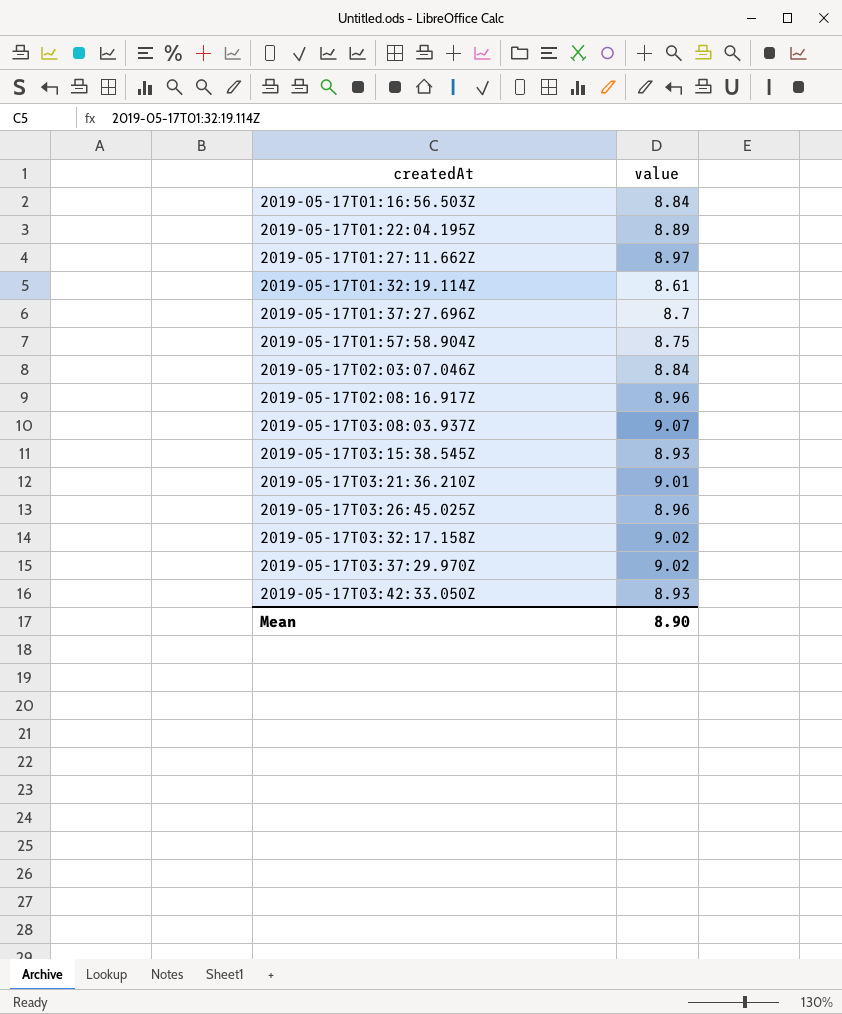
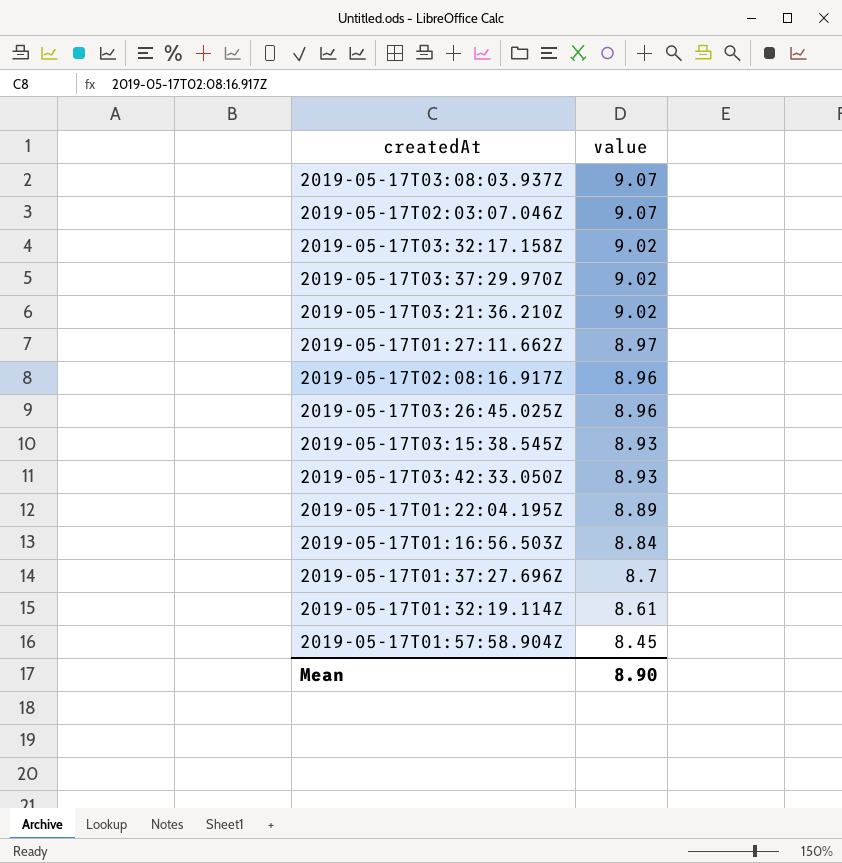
row order: createdAt ascending -> value descending
2019-05-17T02:03:07.046Z | value: 8.84 -> 9.07
2019-05-17T03:21:36.210Z | value: 9.01 -> 9.02
2019-05-17T01:57:58.904Z | value: 8.75 -> 8.45

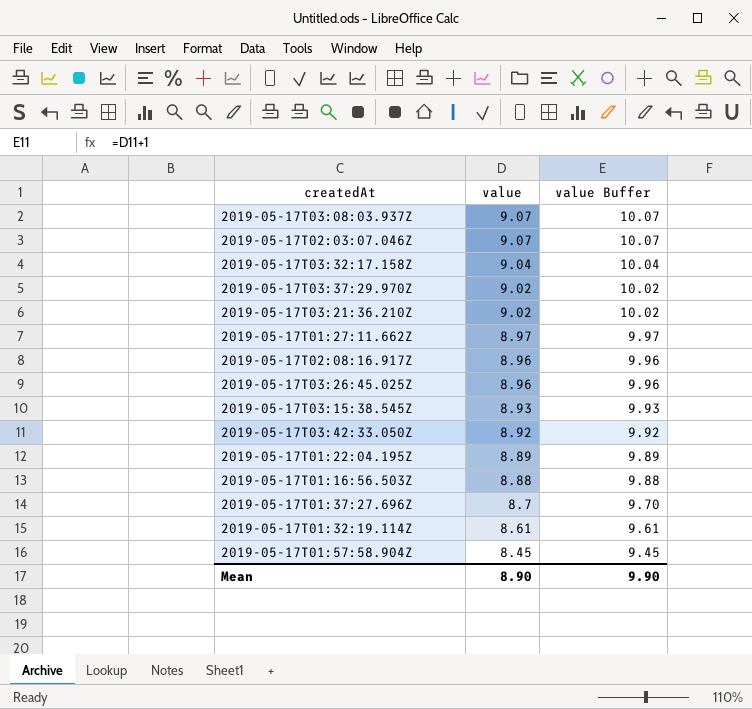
column value Buffer | formula: none -> [value] + 1
2019-05-17T03:32:17.158Z | value: 9.02 -> 9.04
2019-05-17T03:42:33.050Z | value: 8.93 -> 8.92
2019-05-17T01:16:56.503Z | value: 8.84 -> 8.88

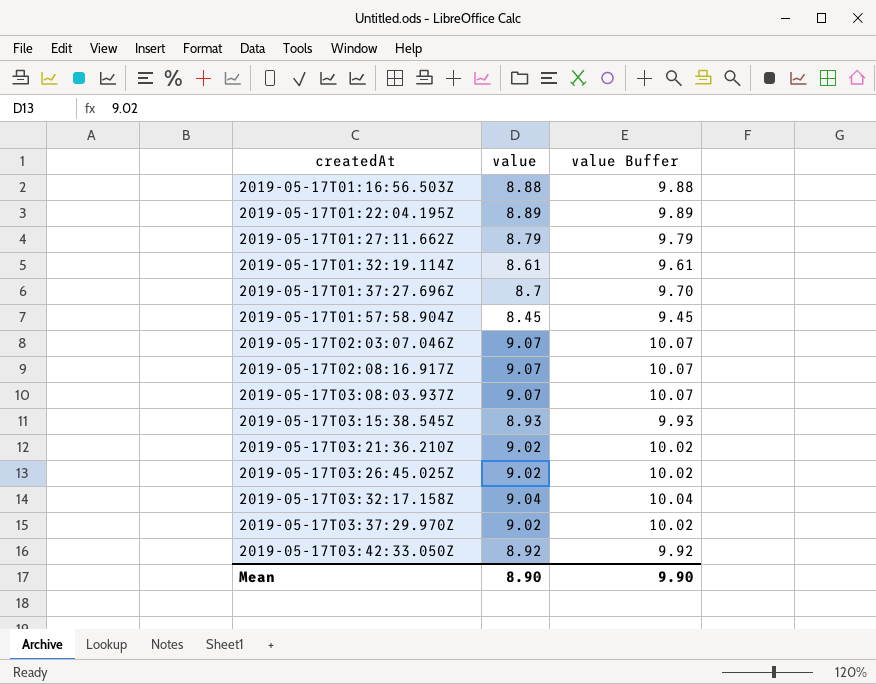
row order: value descending -> createdAt ascending
2019-05-17T01:27:11.662Z | value: 8.97 -> 8.79
2019-05-17T01:27:11.662Z | value Buffer: 9.97 -> 9.79
2019-05-17T02:08:16.917Z | value: 8.96 -> 9.07
2019-05-17T02:08:16.917Z | value Buffer: 9.96 -> 10.07
2019-05-17T03:26:45.025Z | value: 8.96 -> 9.02
2019-05-17T03:26:45.025Z | value Buffer: 9.96 -> 10.02

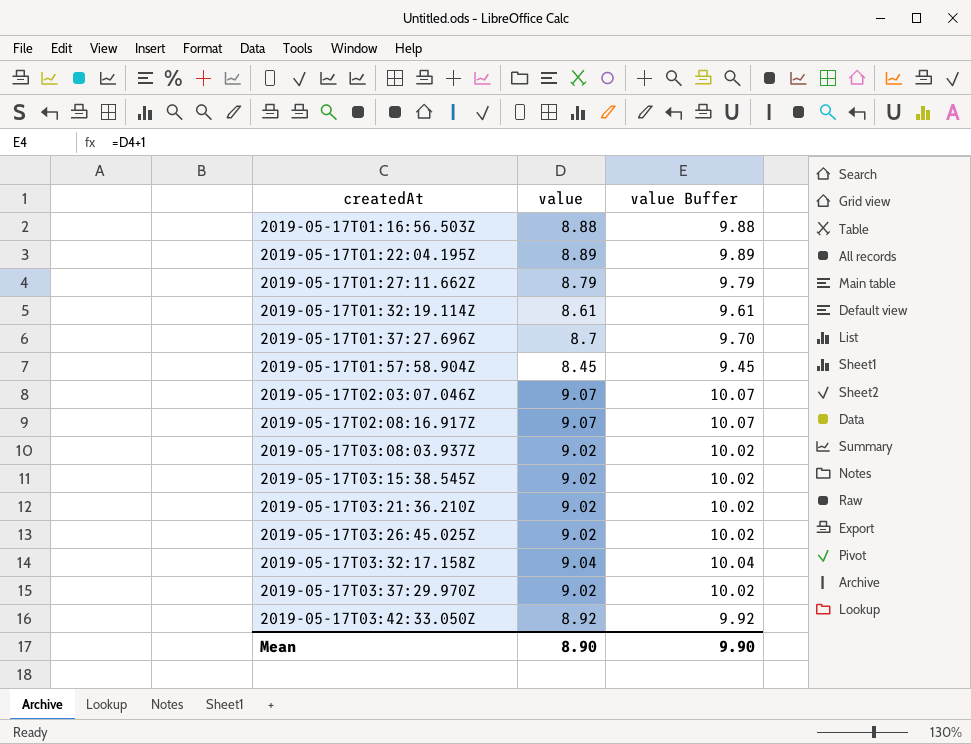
2019-05-17T03:08:03.937Z | value: 9.07 -> 9.02
2019-05-17T03:08:03.937Z | value Buffer: 10.07 -> 10.02
2019-05-17T03:15:38.545Z | value: 8.93 -> 9.02
2019-05-17T03:15:38.545Z | value Buffer: 9.93 -> 10.02

